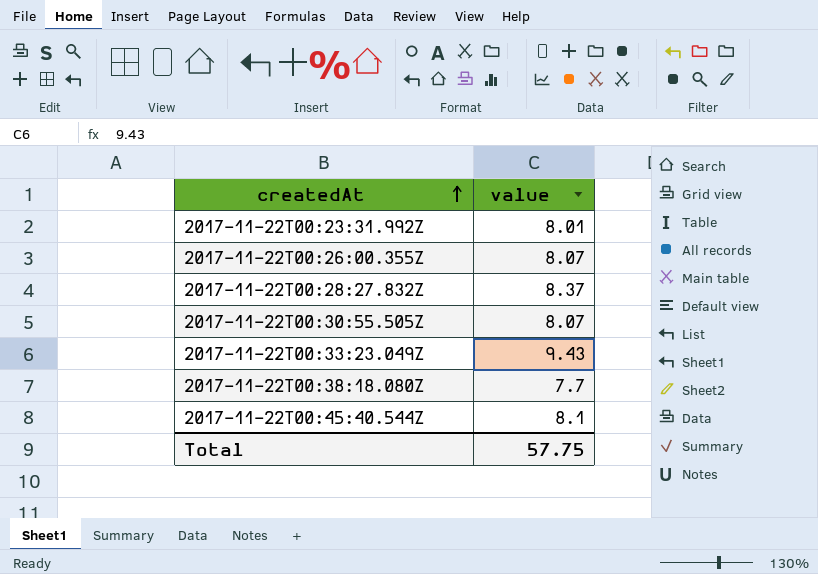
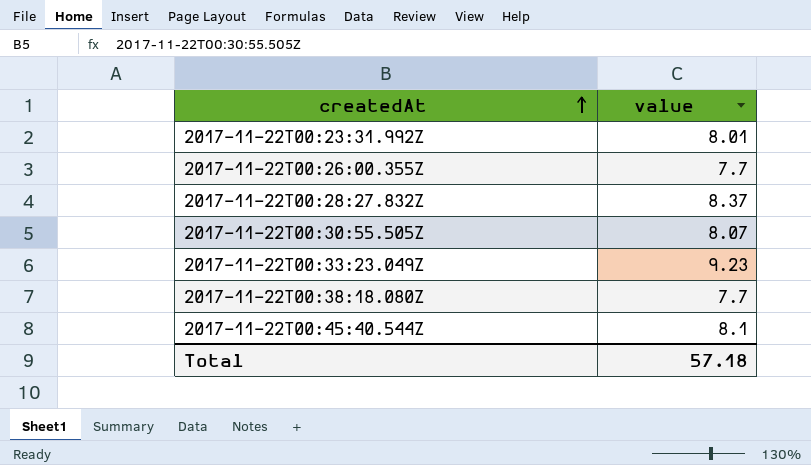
2017-11-22T00:26:00.355Z | value: 8.07 -> 7.7
2017-11-22T00:33:23.049Z | value: 9.43 -> 9.23
Total | value: 57.75 -> 57.18

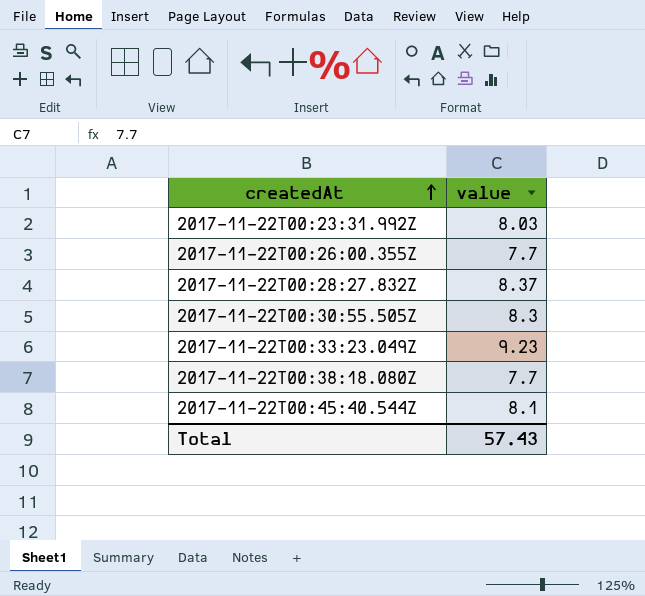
2017-11-22T00:23:31.992Z | value: 8.01 -> 8.03
2017-11-22T00:30:55.505Z | value: 8.07 -> 8.3
Total | value: 57.18 -> 57.43

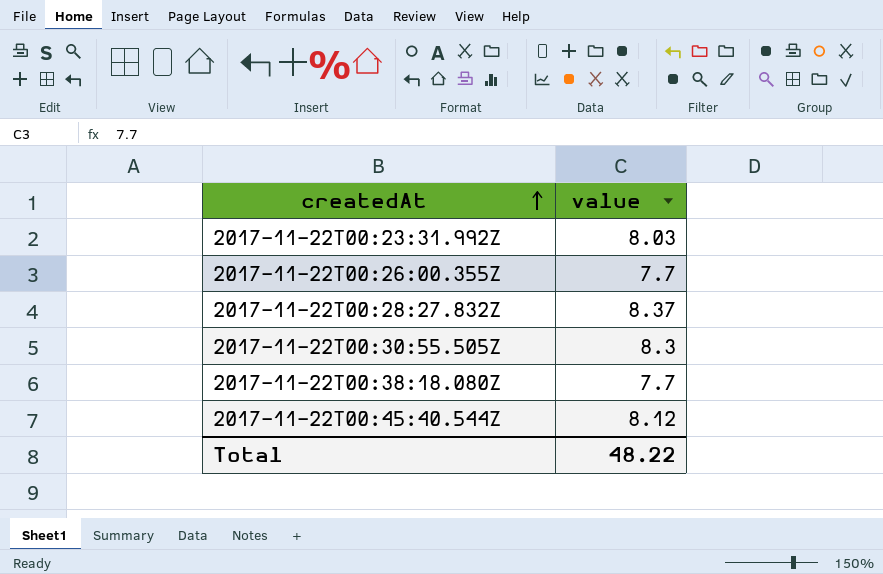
row 2017-11-22T00:33:23.049Z: 9.23 -> none
2017-11-22T00:45:40.544Z | value: 8.1 -> 8.12
Total | value: 57.43 -> 48.22

